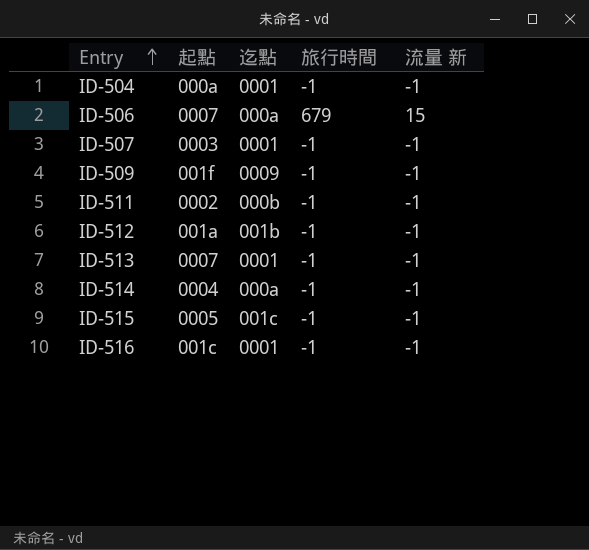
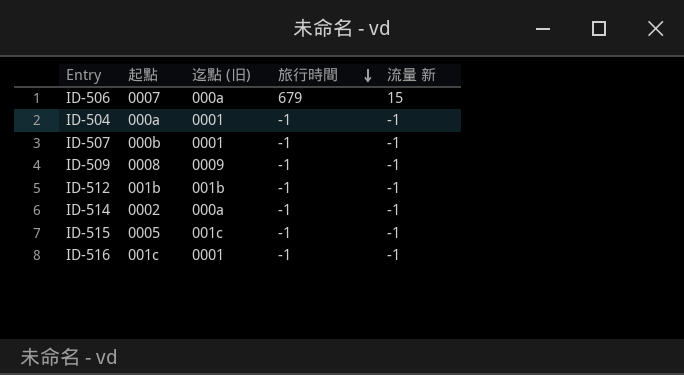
row order: Entry ascending -> 旅行時間 descending
column name: 迄點 -> 迄點 (旧)
row ID-511: 0002 | 000b | -1 | -1 -> none
row ID-513: 0007 | 0001 | -1 | -1 -> none
ID-507 | 起點: 0003 -> 000b
ID-509 | 起點: 001f -> 0008
ID-512 | 起點: 001a -> 001b
ID-514 | 起點: 0004 -> 0002

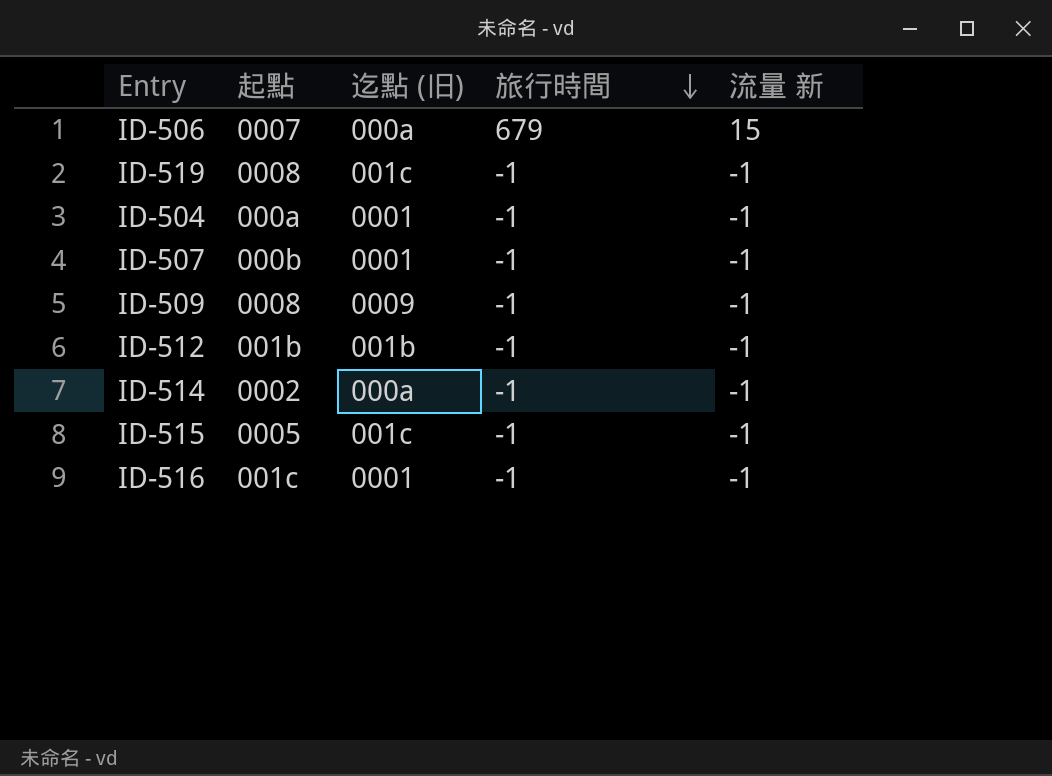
row ID-519: none -> 0008 | 001c | -1 | -1

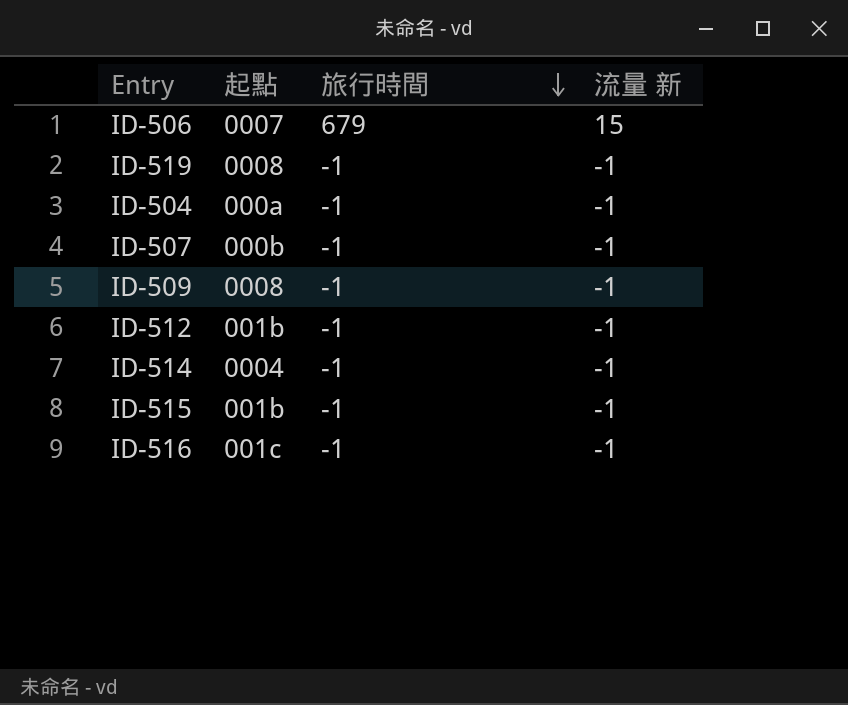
column 迄點 (旧) | position: 3 -> none
ID-514 | 起點: 0002 -> 0004
ID-515 | 起點: 0005 -> 001b

